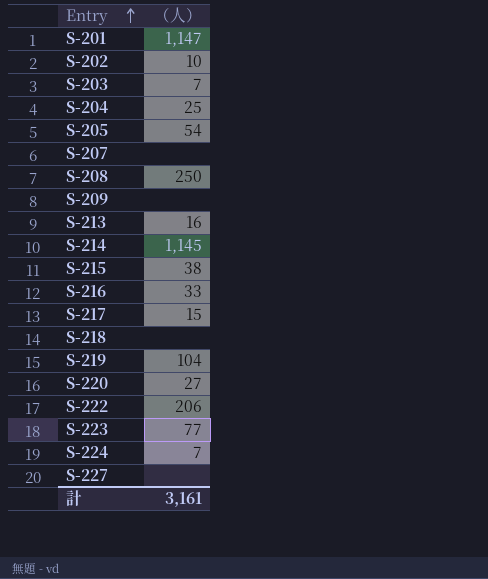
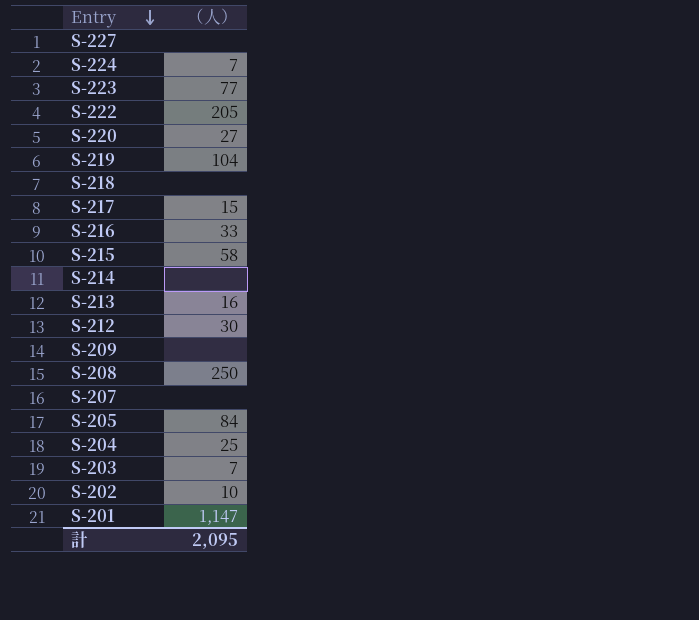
row order: Entry ascending -> Entry descending
S-222 | （人）: 206 -> 205
S-215 | （人）: 38 -> 58
S-214 | （人）: 1,145 -> none
row S-212: none -> 30
S-205 | （人）: 54 -> 84
計 | （人）: 3,161 -> 2,095

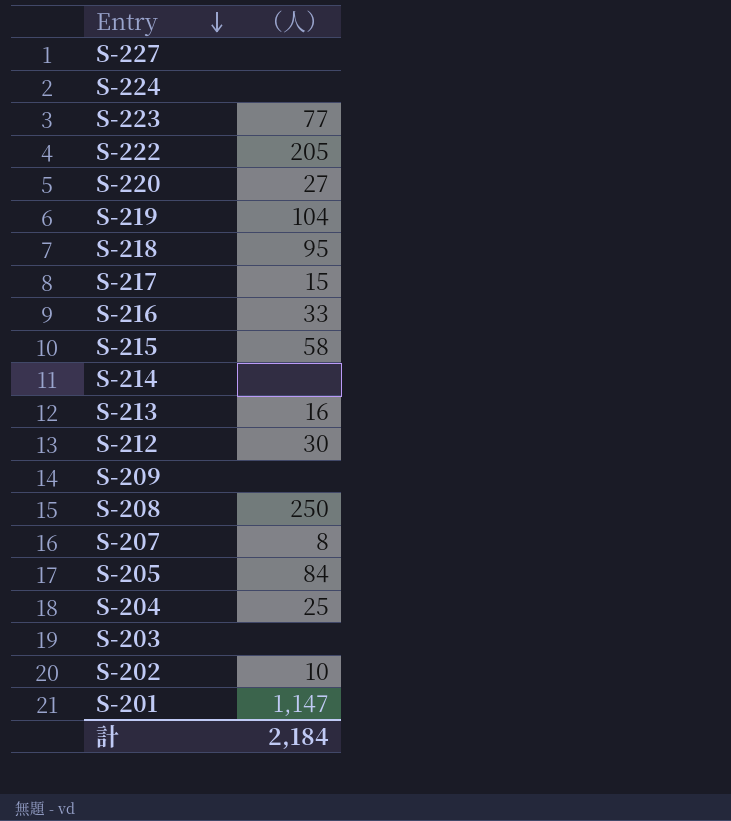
S-224 | （人）: 7 -> none
S-218 | （人）: none -> 95
S-207 | （人）: none -> 8
S-203 | （人）: 7 -> none
計 | （人）: 2,095 -> 2,184

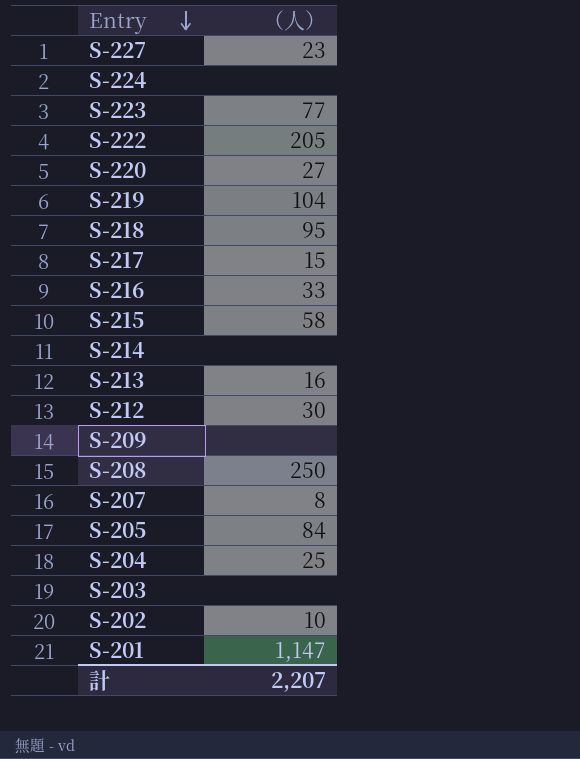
S-227 | （人）: none -> 23
計 | （人）: 2,184 -> 2,207

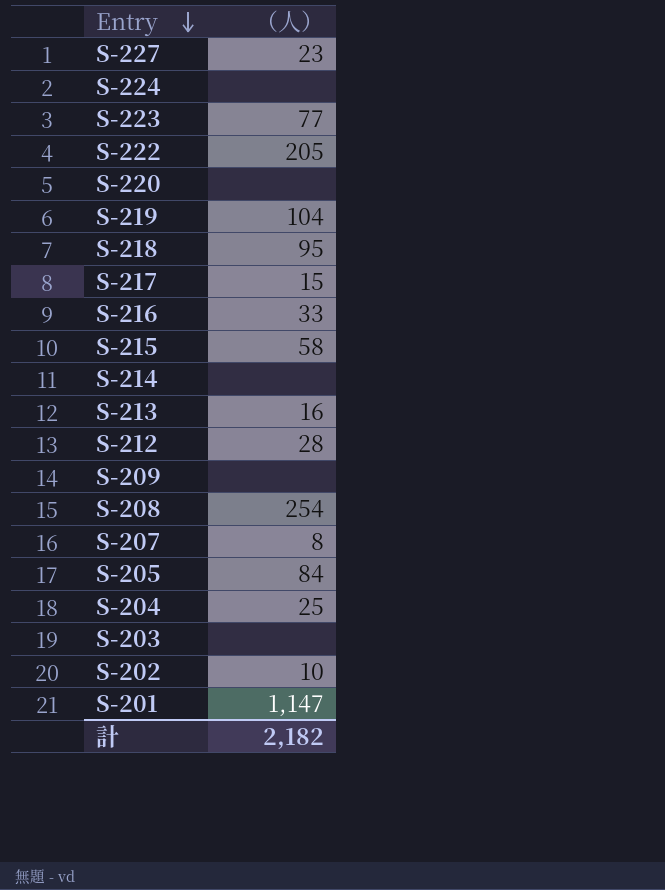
S-220 | （人）: 27 -> none
S-212 | （人）: 30 -> 28
S-208 | （人）: 250 -> 254
計 | （人）: 2,207 -> 2,182

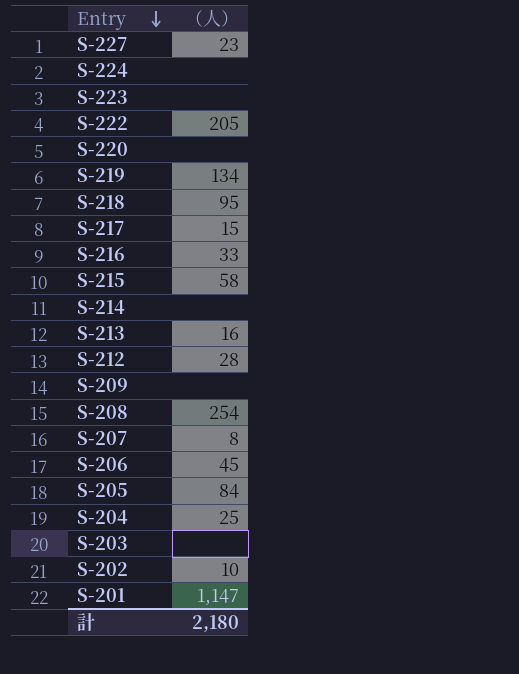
S-223 | （人）: 77 -> none
S-219 | （人）: 104 -> 134
row S-206: none -> 45
計 | （人）: 2,182 -> 2,180

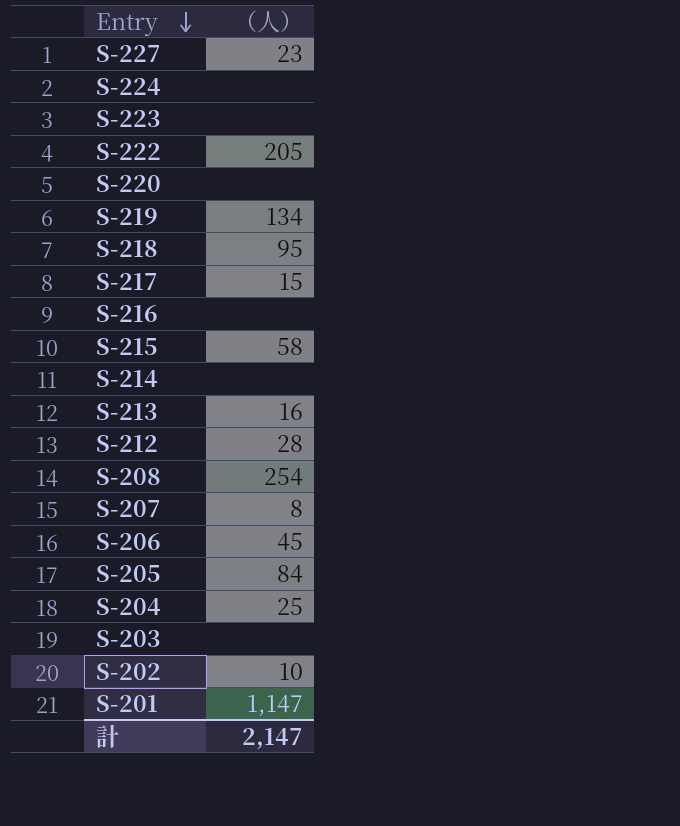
row S-209: none -> none
S-216 | （人）: 33 -> none
計 | （人）: 2,180 -> 2,147

